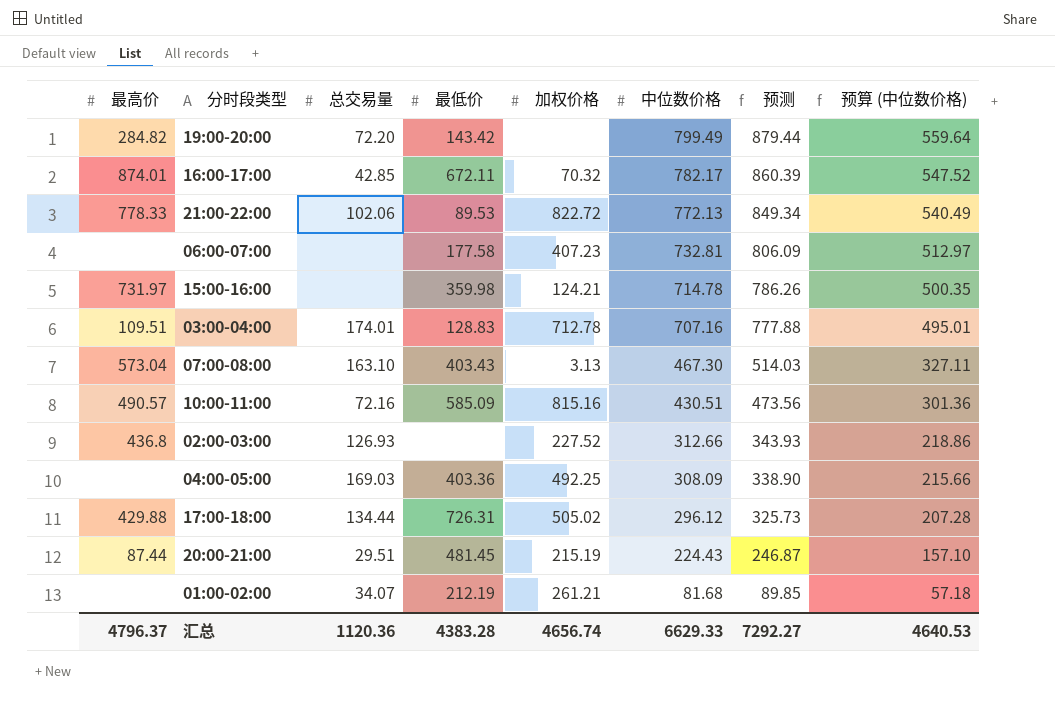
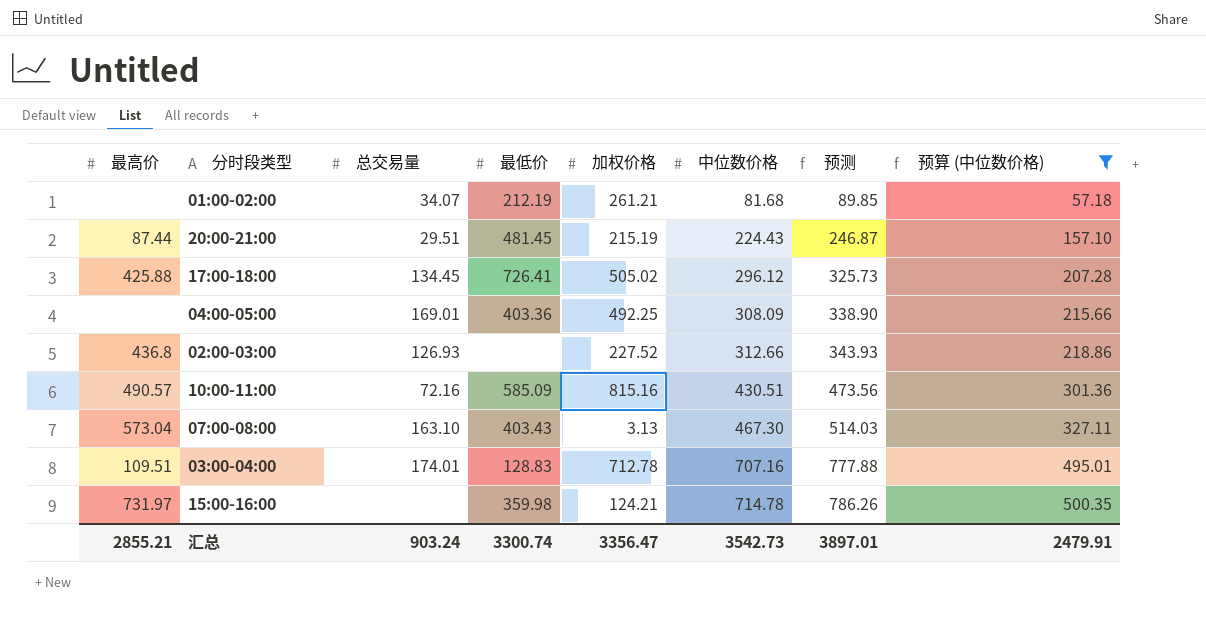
filter: none -> 预算 (中位数价格) <= 500.35
row order: 中位数价格 descending -> 中位数价格 ascending
17:00-18:00 | 最高价: 429.88 -> 425.88
17:00-18:00 | 总交易量: 134.44 -> 134.45
17:00-18:00 | 最低价: 726.31 -> 726.41
04:00-05:00 | 总交易量: 169.03 -> 169.01
汇总 | 最高价: 4796.37 -> 2855.21
汇总 | 总交易量: 1120.36 -> 903.24
汇总 | 最低价: 4383.28 -> 3300.74
汇总 | 加权价格: 4656.74 -> 3356.47
汇总 | 中位数价格: 6629.33 -> 3542.73
汇总 | 预测: 7292.27 -> 3897.01
汇总 | 预算 (中位数价格): 4640.53 -> 2479.91

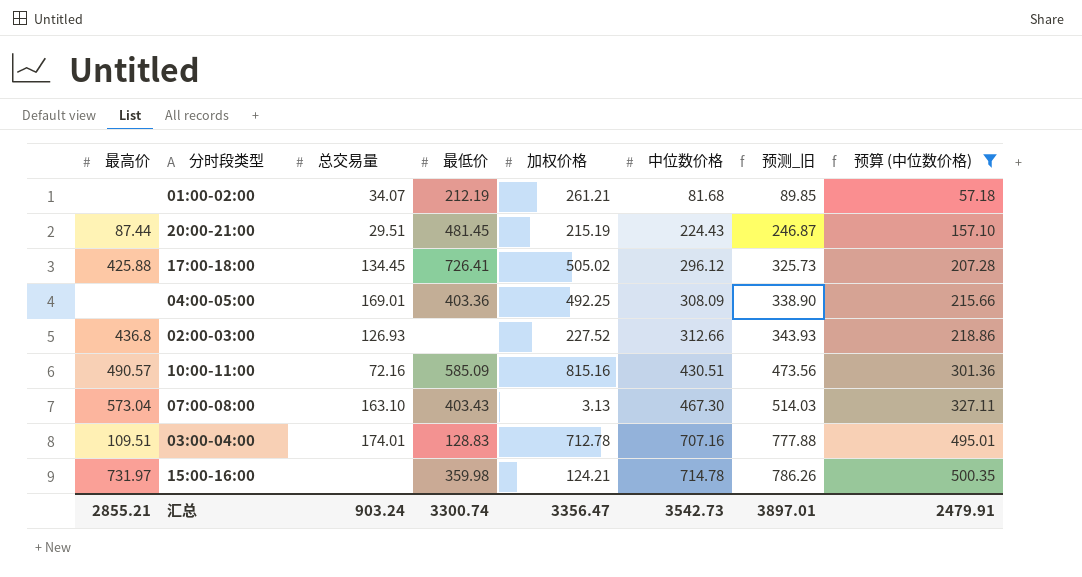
column name: 预测 -> 预测_旧

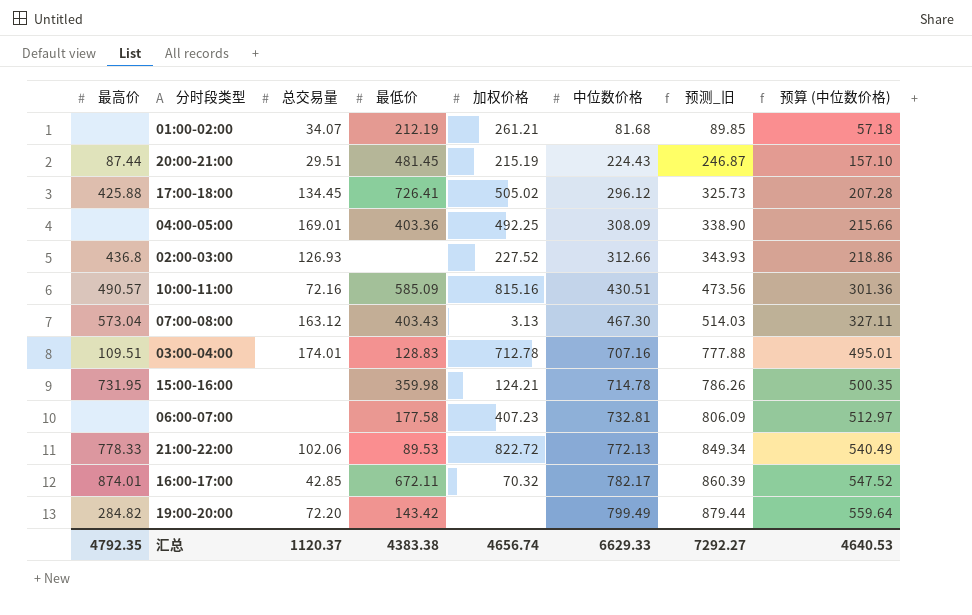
filter: 预算 (中位数价格) <= 500.35 -> none
07:00-08:00 | 总交易量: 163.10 -> 163.12
15:00-16:00 | 最高价: 731.97 -> 731.95
汇总 | 最高价: 2855.21 -> 4792.35
汇总 | 总交易量: 903.24 -> 1120.37
汇总 | 最低价: 3300.74 -> 4383.38
汇总 | 加权价格: 3356.47 -> 4656.74
汇总 | 中位数价格: 3542.73 -> 6629.33
汇总 | 预测_旧: 3897.01 -> 7292.27
汇总 | 预算 (中位数价格): 2479.91 -> 4640.53

